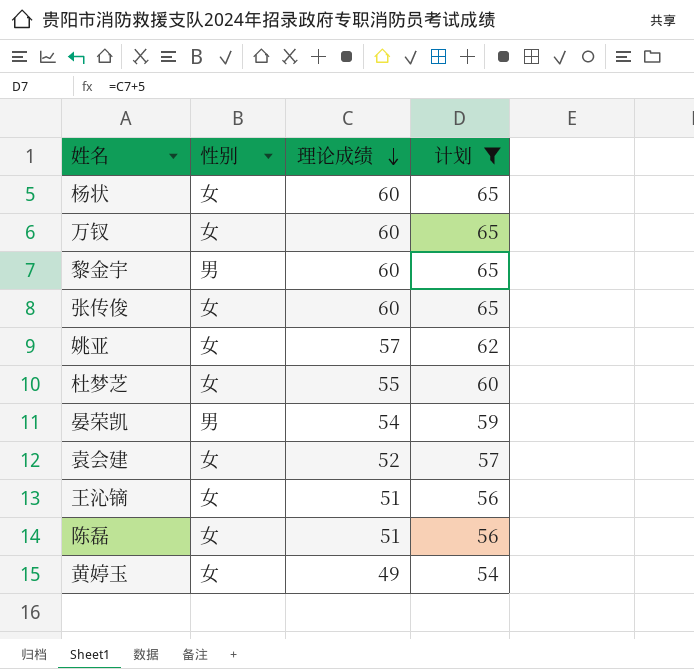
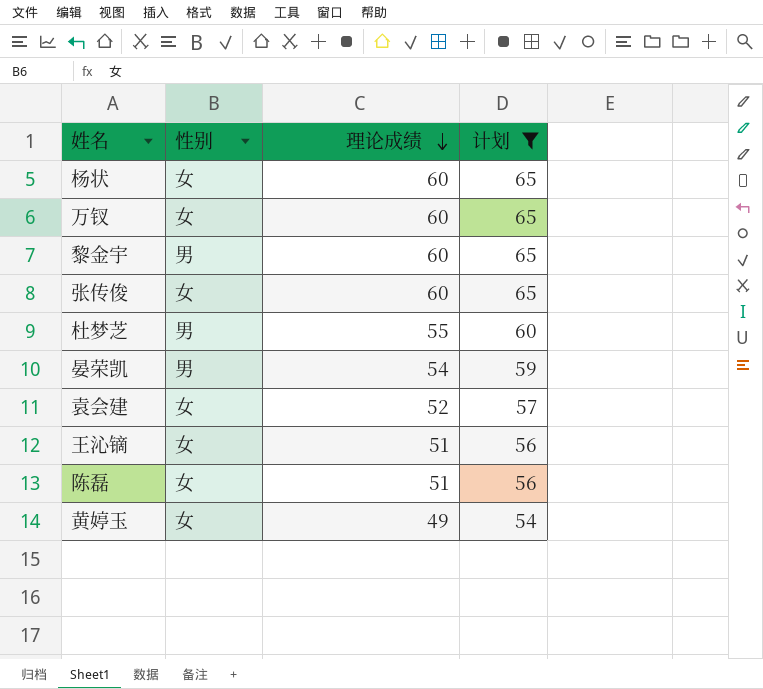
row 姚亚: 女 | 57 | 62 -> none
杜梦芝 | 性别: 女 -> 男

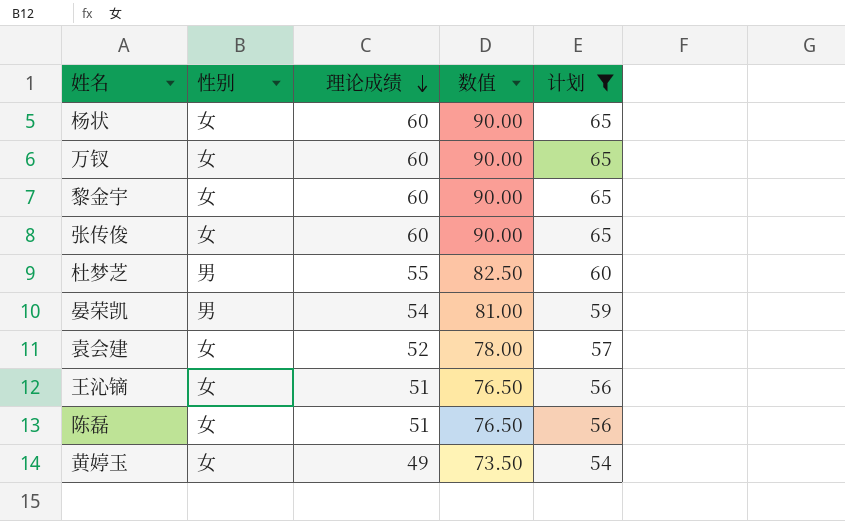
column 数值 | formula: none -> [理论成绩] * 1.5
黎金宇 | 性别: 男 -> 女

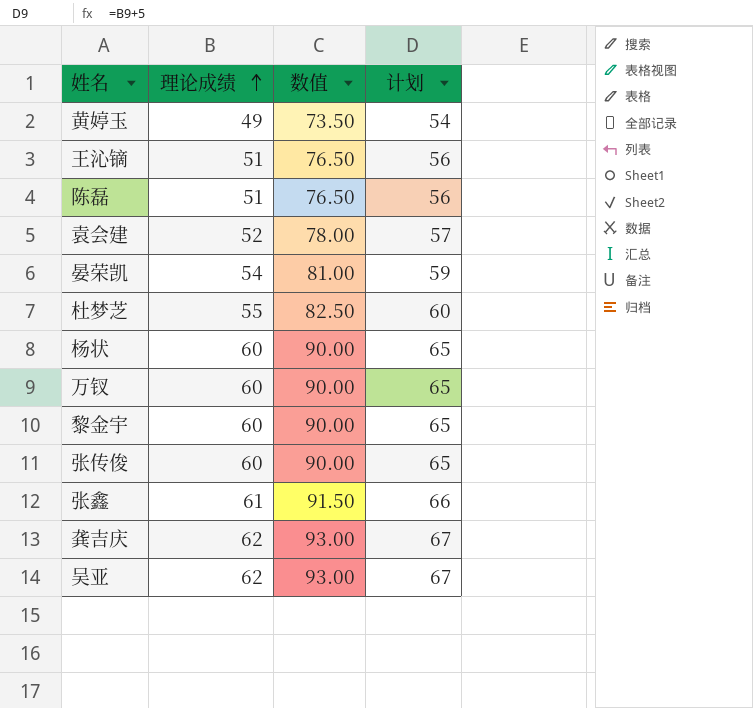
filter: 计划 <= 65 -> none
row order: 理论成绩 descending -> 理论成绩 ascending
column 性别 | position: 2 -> none

